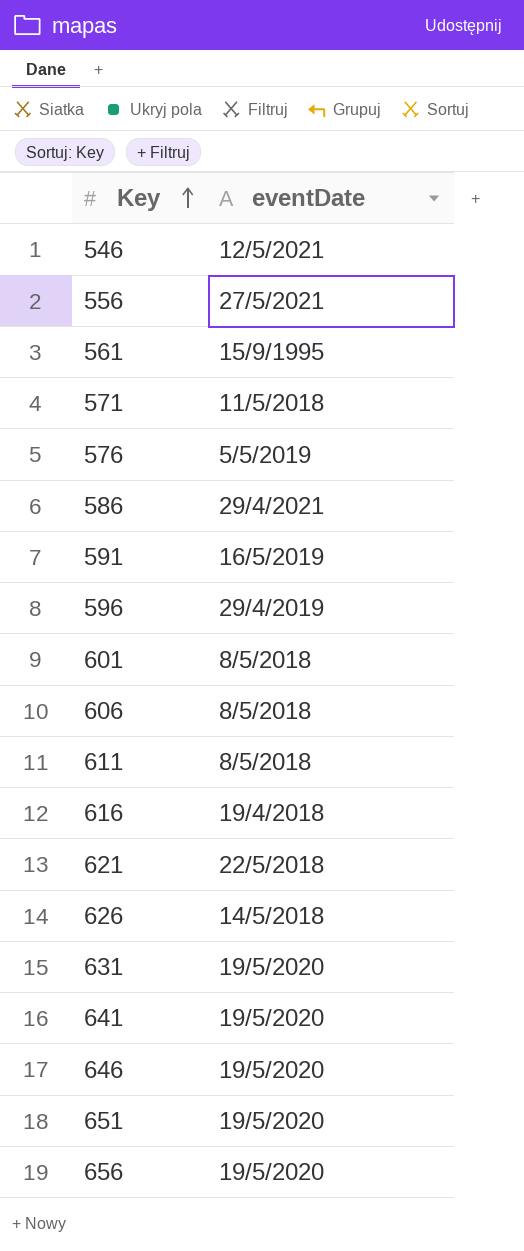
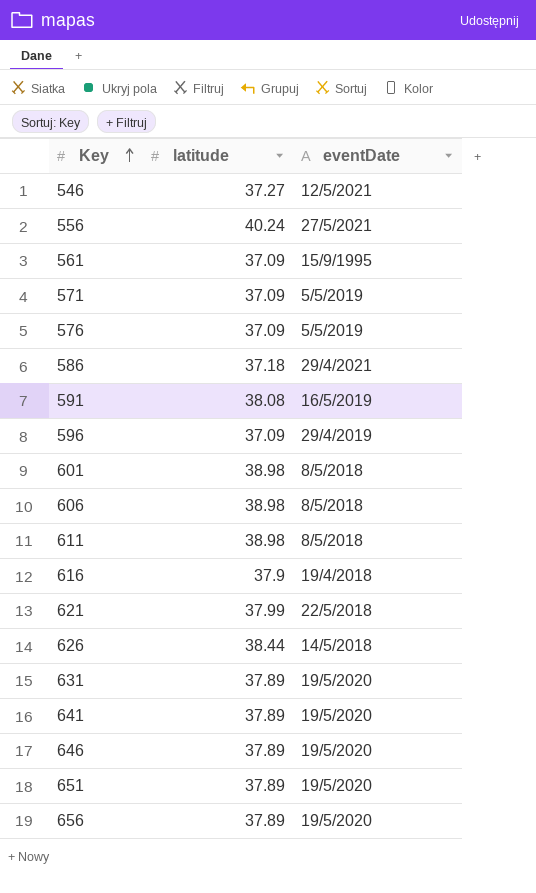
column latitude | position: none -> 2
571 | eventDate: 11/5/2018 -> 5/5/2019

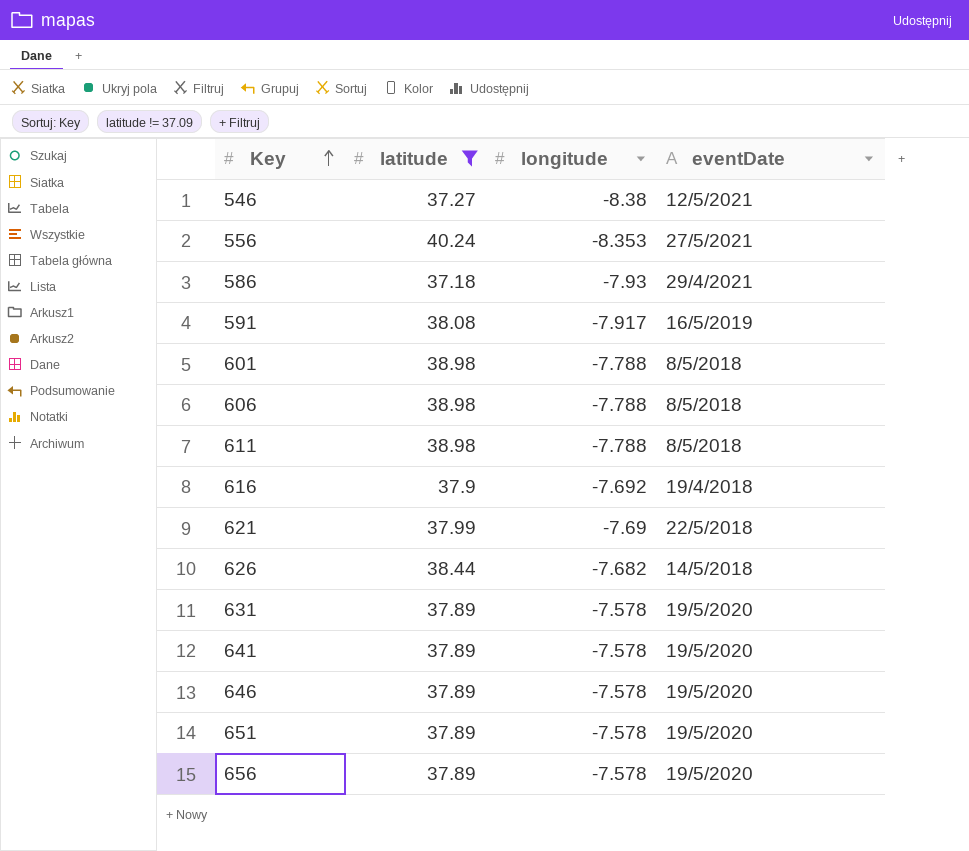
filter: none -> latitude != 37.09
column longitude | position: none -> 3

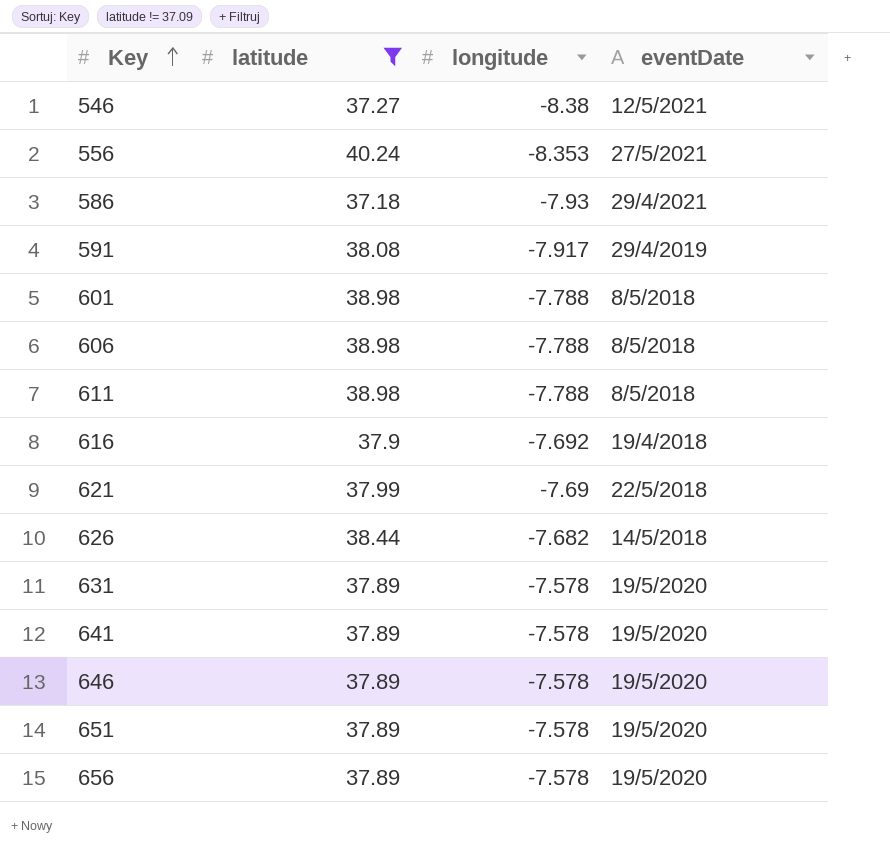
591 | eventDate: 16/5/2019 -> 29/4/2019

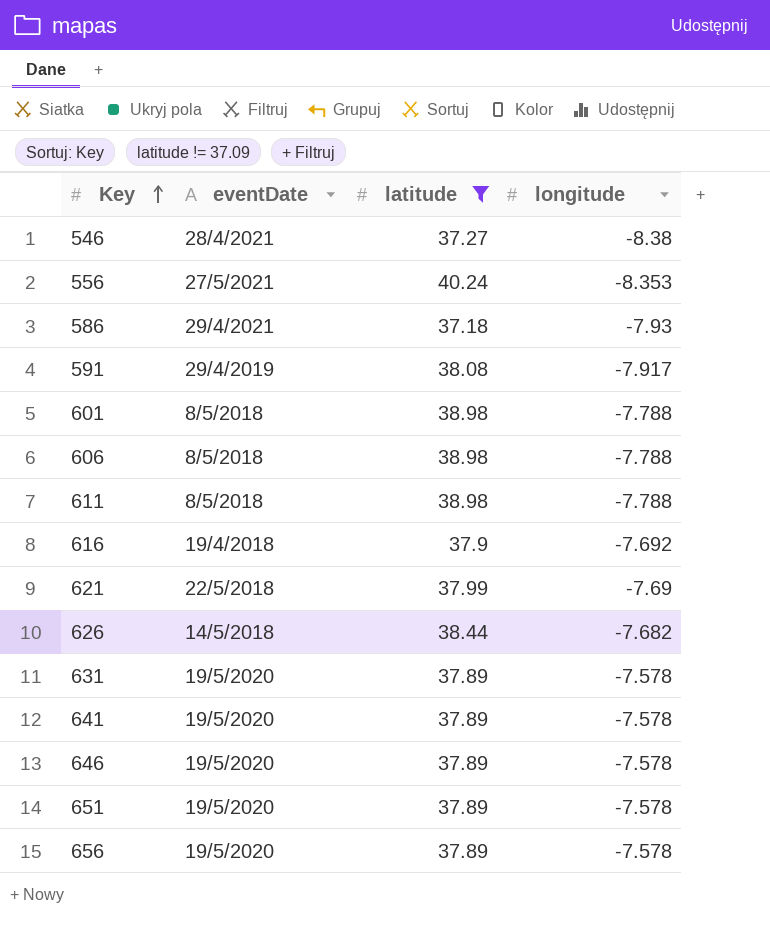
column eventDate | position: 4 -> 2
546 | eventDate: 12/5/2021 -> 28/4/2021

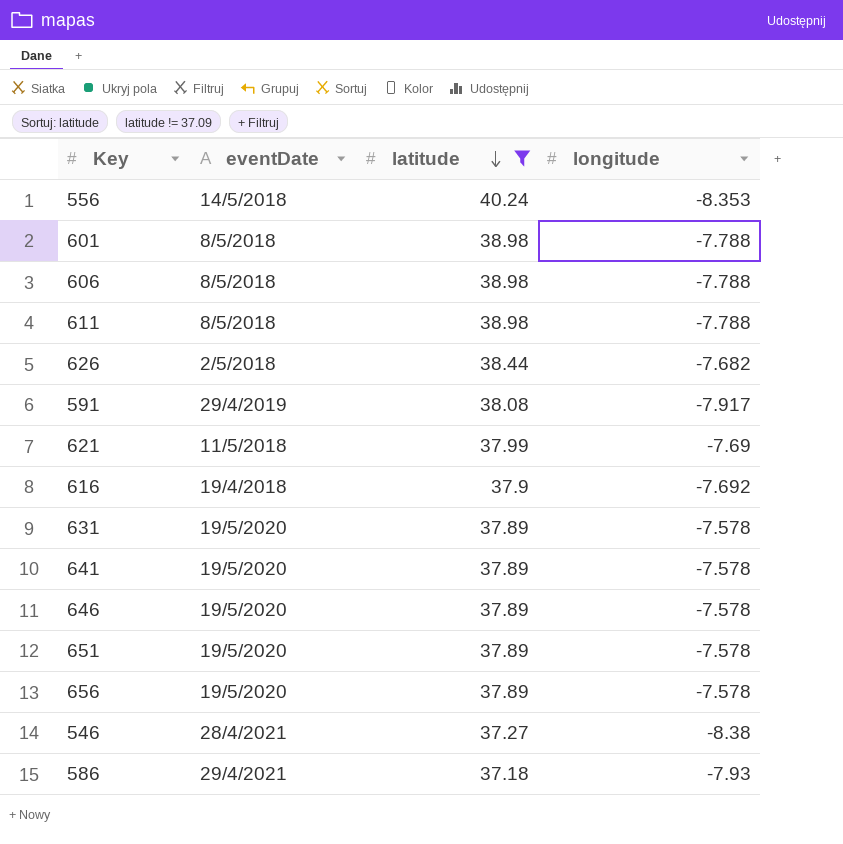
row order: Key ascending -> latitude descending
556 | eventDate: 27/5/2021 -> 14/5/2018
626 | eventDate: 14/5/2018 -> 2/5/2018
621 | eventDate: 22/5/2018 -> 11/5/2018

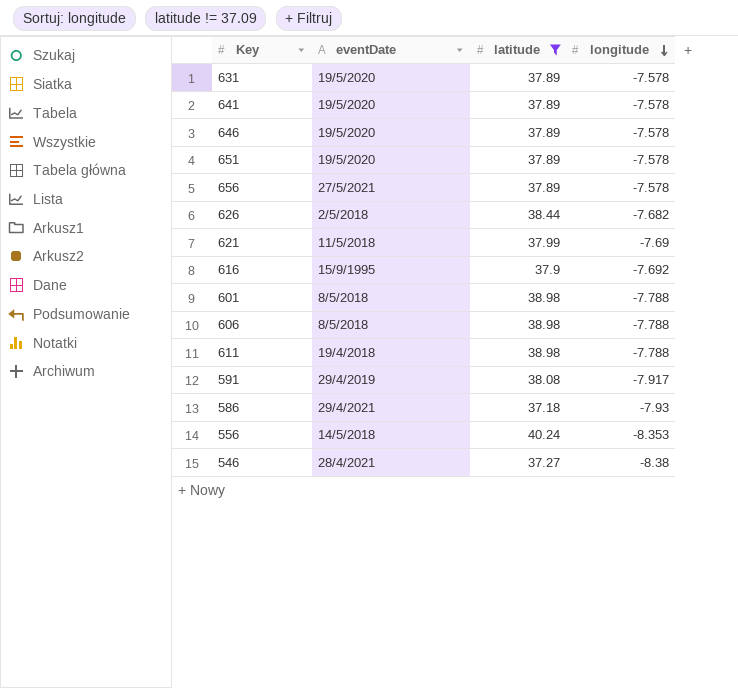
row order: latitude descending -> longitude descending
656 | eventDate: 19/5/2020 -> 27/5/2021
616 | eventDate: 19/4/2018 -> 15/9/1995
611 | eventDate: 8/5/2018 -> 19/4/2018

